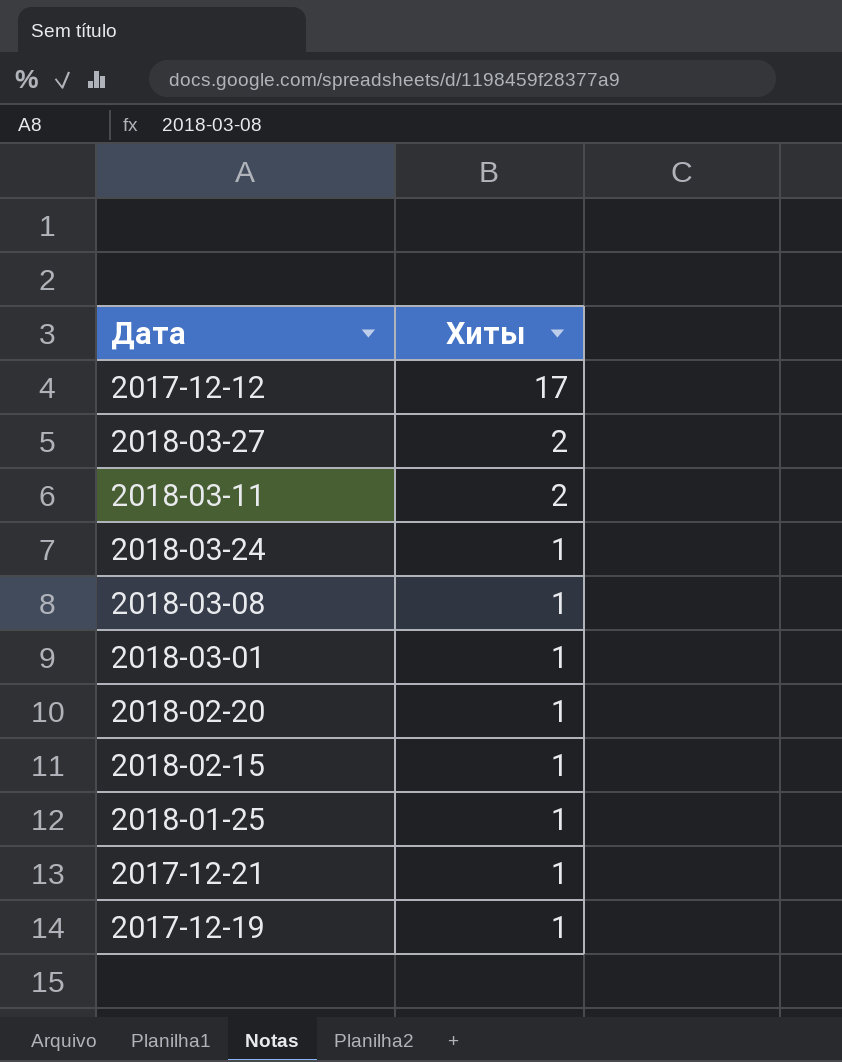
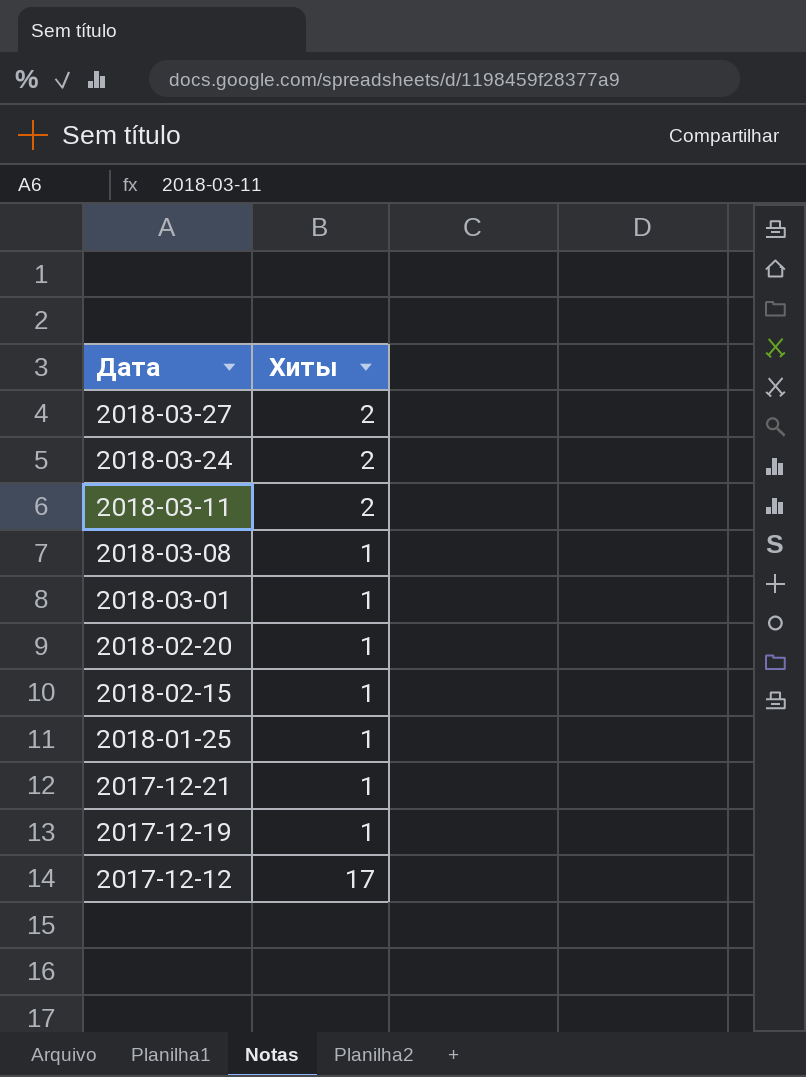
row order: Хиты descending -> Дата descending
2018-03-24 | Хиты: 1 -> 2

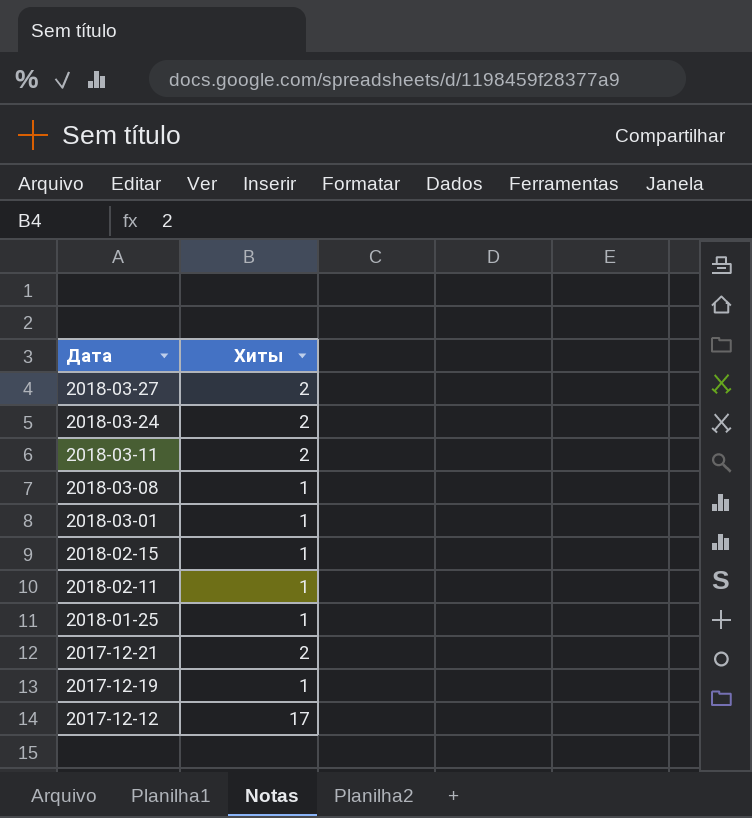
row 2018-02-20: 1 -> none
row 2018-02-11: none -> 1
2017-12-21 | Хиты: 1 -> 2

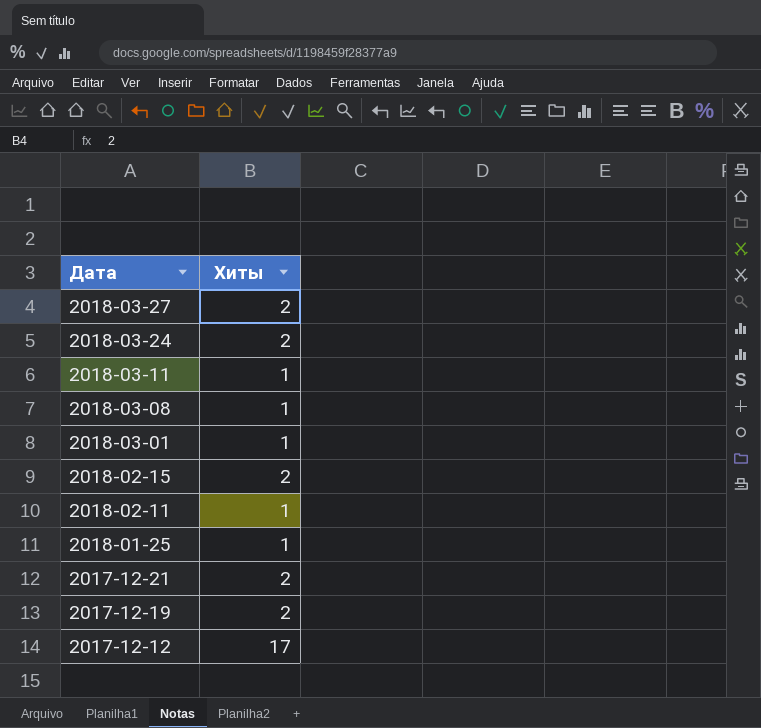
2018-03-11 | Хиты: 2 -> 1
2018-02-15 | Хиты: 1 -> 2
2017-12-19 | Хиты: 1 -> 2

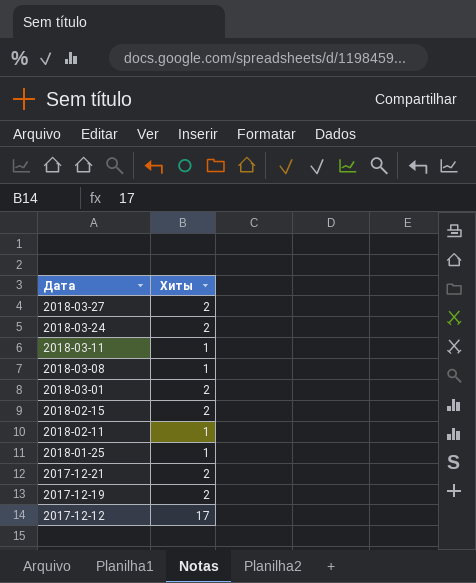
2018-03-01 | Хиты: 1 -> 2

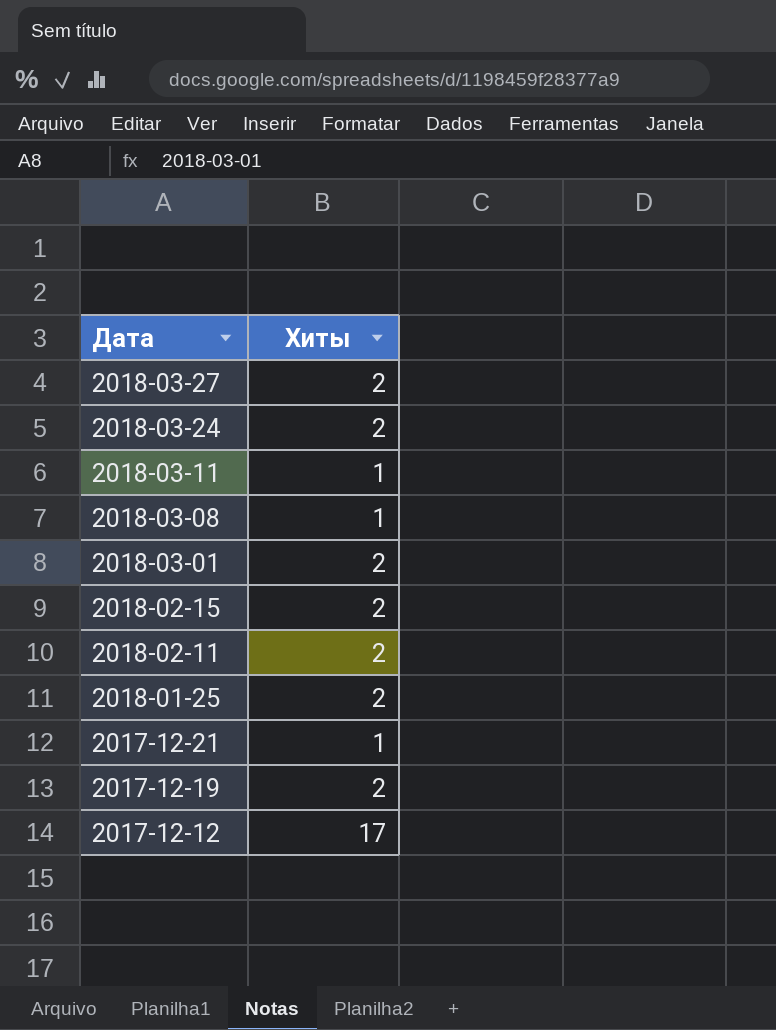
2018-02-11 | Хиты: 1 -> 2
2018-01-25 | Хиты: 1 -> 2
2017-12-21 | Хиты: 2 -> 1

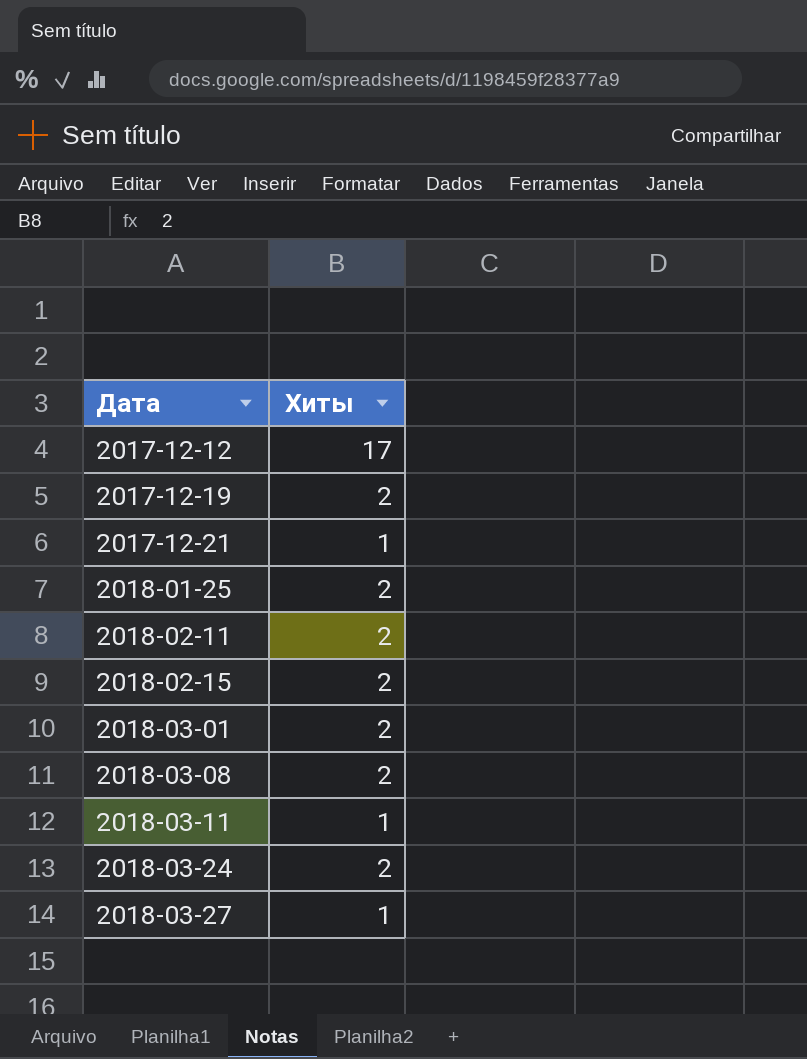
row order: Дата descending -> Дата ascending
2018-03-08 | Хиты: 1 -> 2
2018-03-27 | Хиты: 2 -> 1

